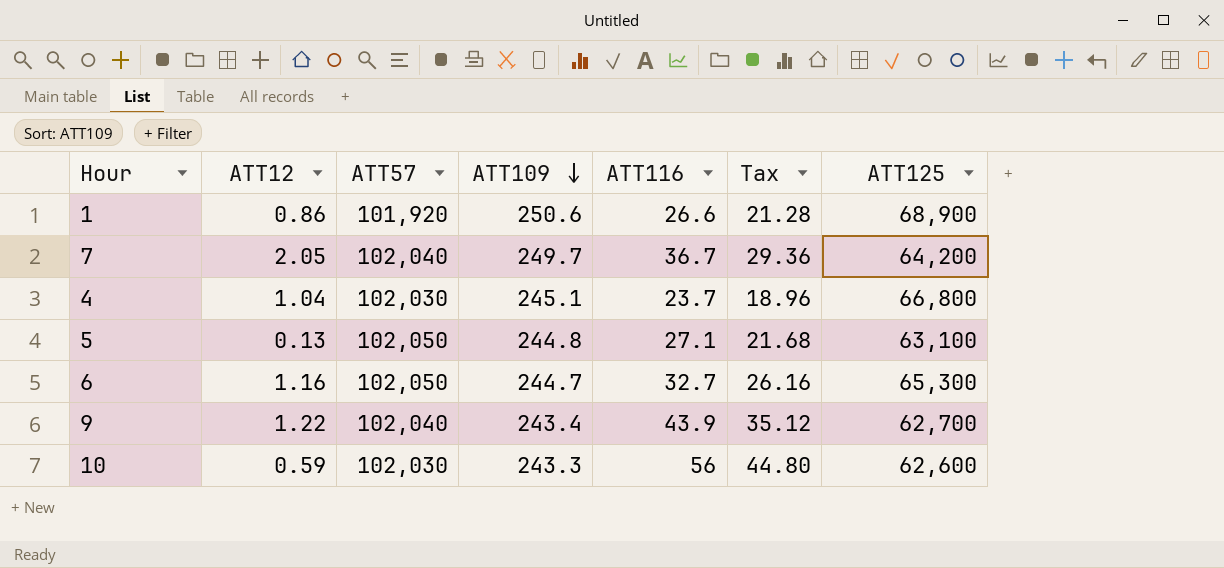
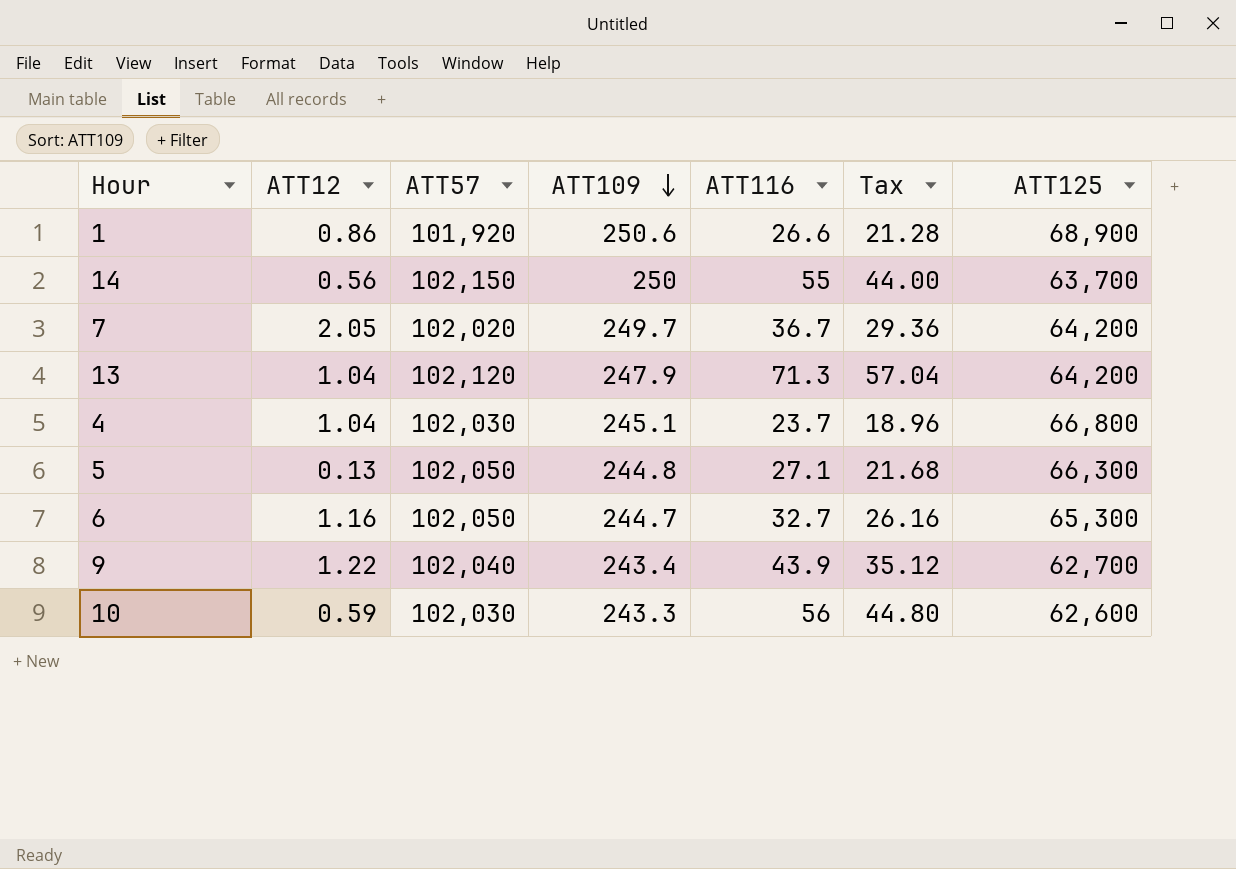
row 14: none -> 0.56 | 102,150 | 250 | 55 | 44.00 | 63,700
7 | ATT57: 102,040 -> 102,020
row 13: none -> 1.04 | 102,120 | 247.9 | 71.3 | 57.04 | 64,200
5 | ATT125: 63,100 -> 66,300

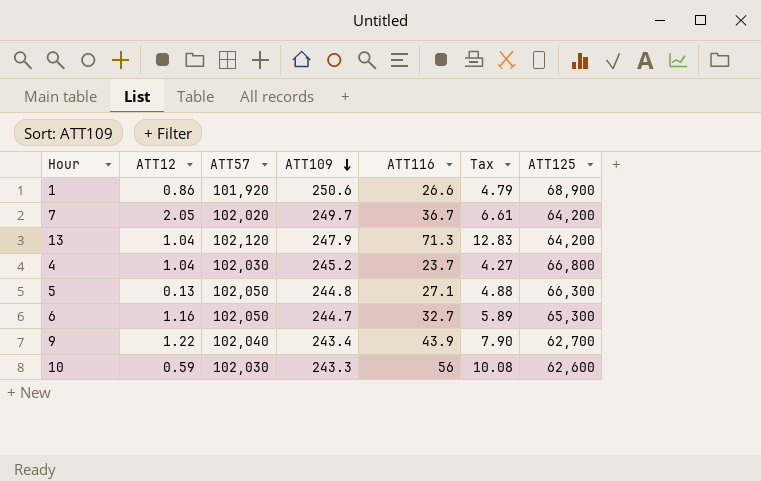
column Tax | formula: [ATT116] * 0.8 -> [ATT116] * 0.18
row 14: 0.56 | 102,150 | 250 | 55 | 44.00 | 63,700 -> none
4 | ATT109: 245.1 -> 245.2

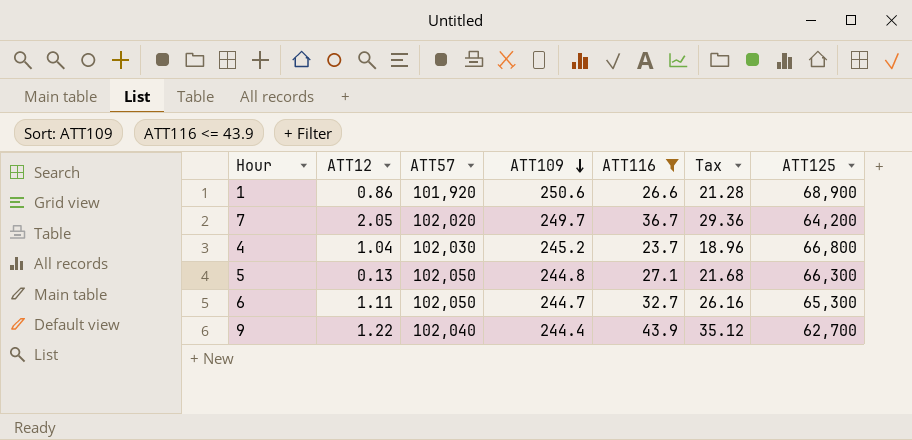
filter: none -> ATT116 <= 43.9
column Tax | formula: [ATT116] * 0.18 -> [ATT116] * 0.8
6 | ATT12: 1.16 -> 1.11
9 | ATT109: 243.4 -> 244.4

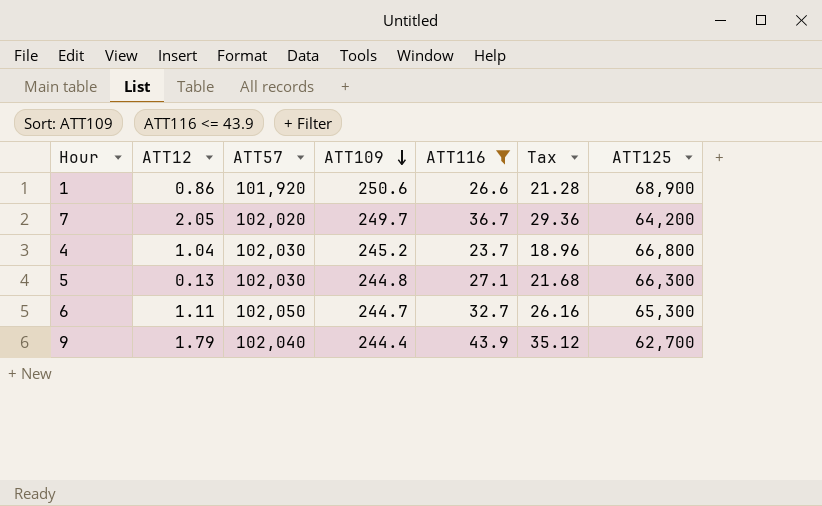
5 | ATT57: 102,050 -> 102,030
9 | ATT12: 1.22 -> 1.79

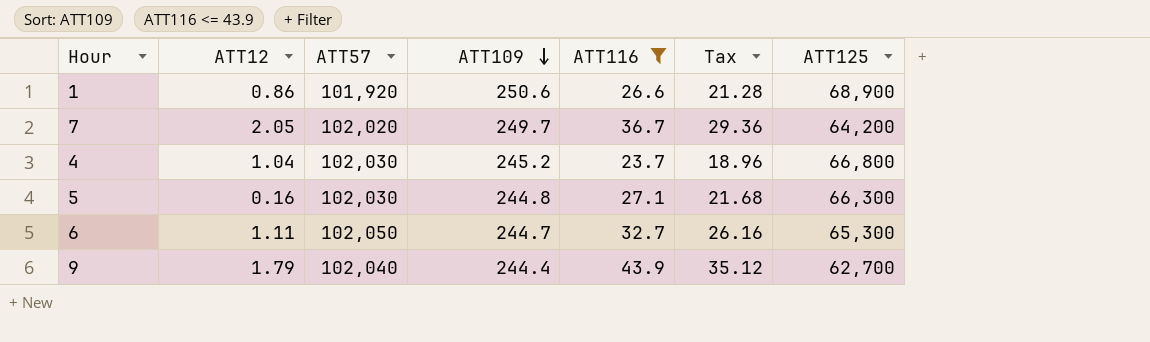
5 | ATT12: 0.13 -> 0.16

